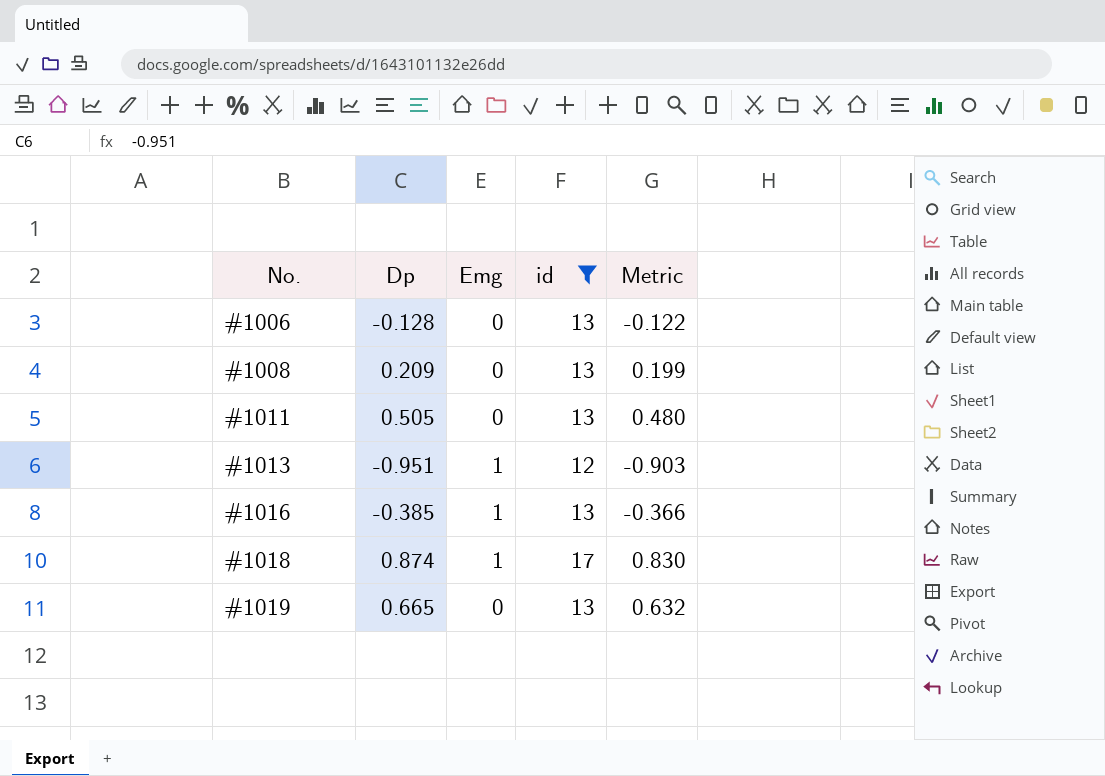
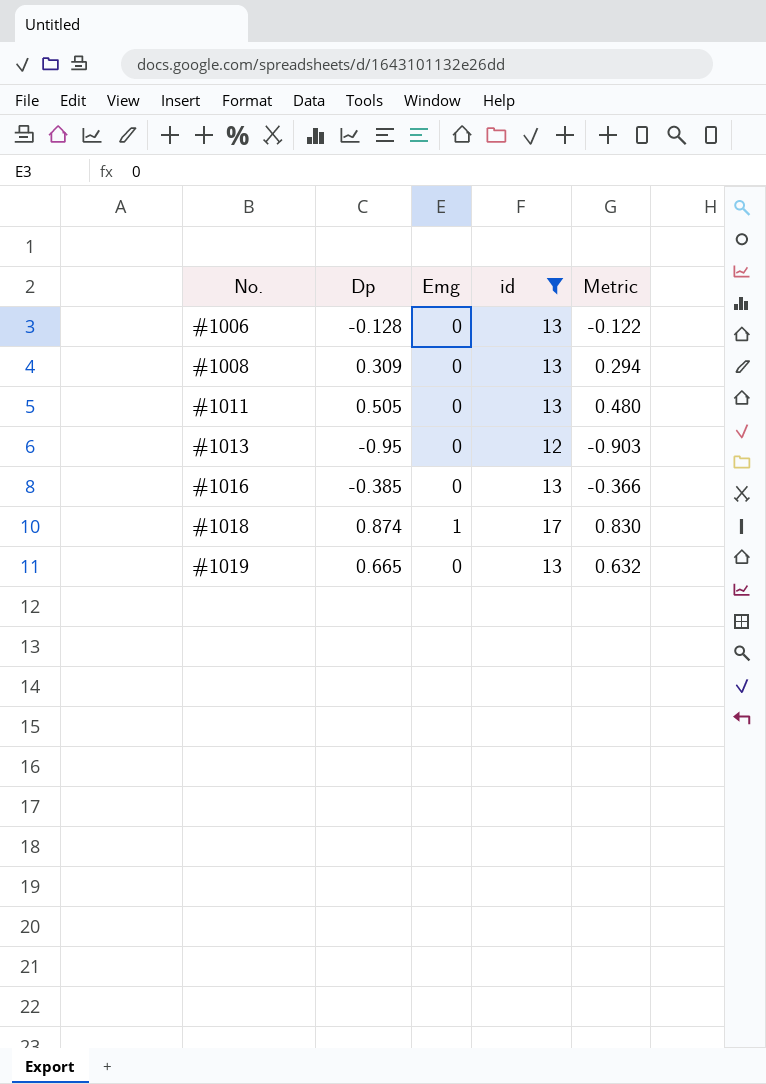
#1008 | Dp: 0.209 -> 0.309
#1008 | Metric: 0.199 -> 0.294
#1013 | Dp: -0.951 -> -0.95
#1013 | Emg: 1 -> 0
#1016 | Emg: 1 -> 0

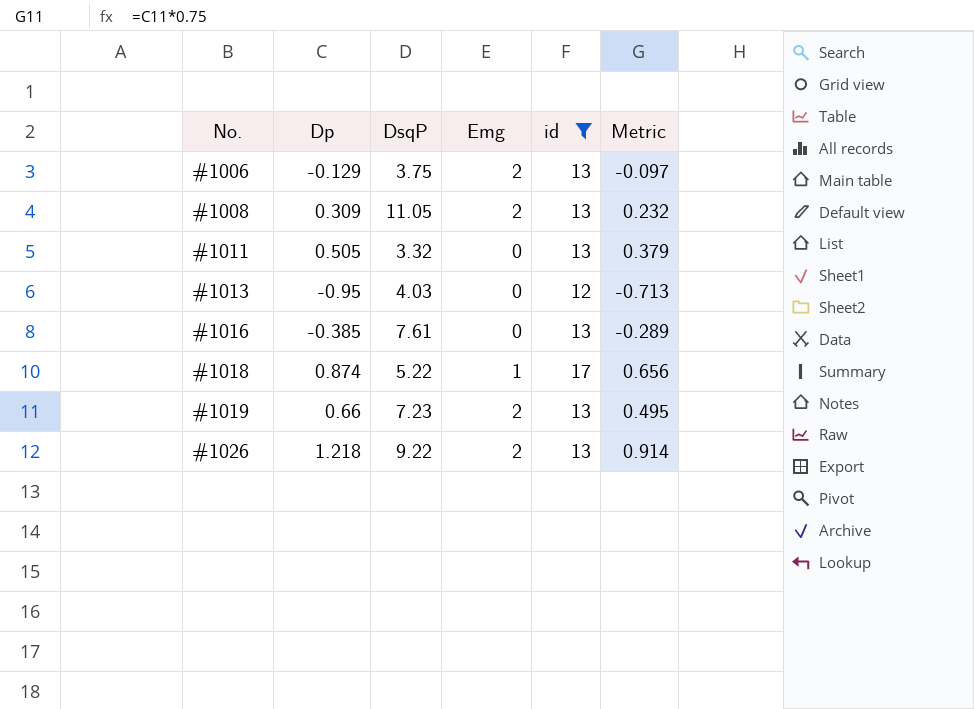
column DsqP | position: none -> 3
column Metric | formula: [Dp] * 0.95 -> [Dp] * 0.75
#1006 | Dp: -0.128 -> -0.129
#1006 | Emg: 0 -> 2
#1008 | Emg: 0 -> 2
#1019 | Dp: 0.665 -> 0.66
#1019 | Emg: 0 -> 2
row #1026: none -> 1.218 | 9.22 | 2 | 13 | 0.914

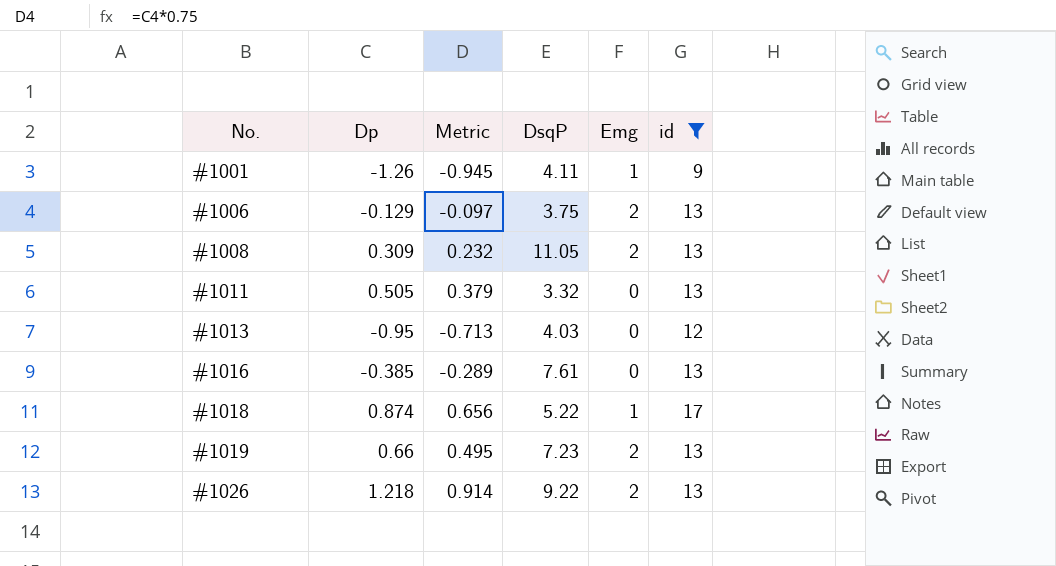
column Metric | position: 6 -> 3
row #1001: none -> -1.26 | -0.945 | 4.11 | 1 | 9

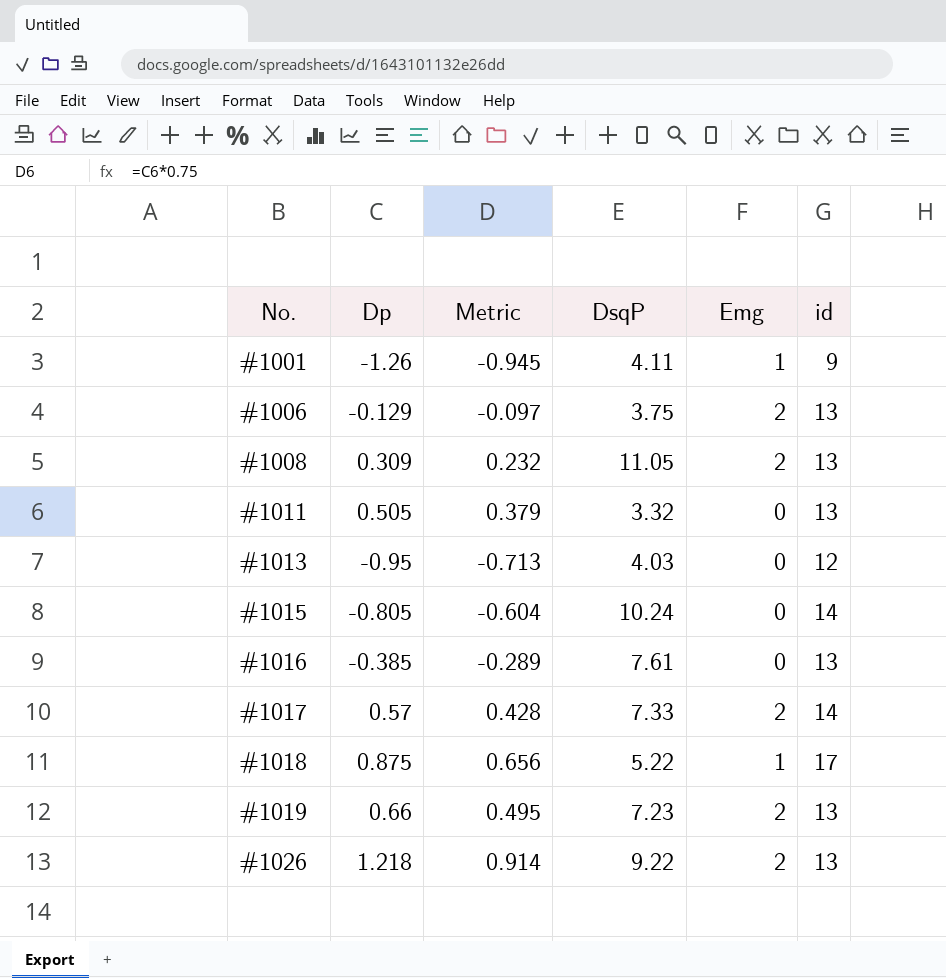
filter: id != 14 -> none
#1018 | Dp: 0.874 -> 0.875

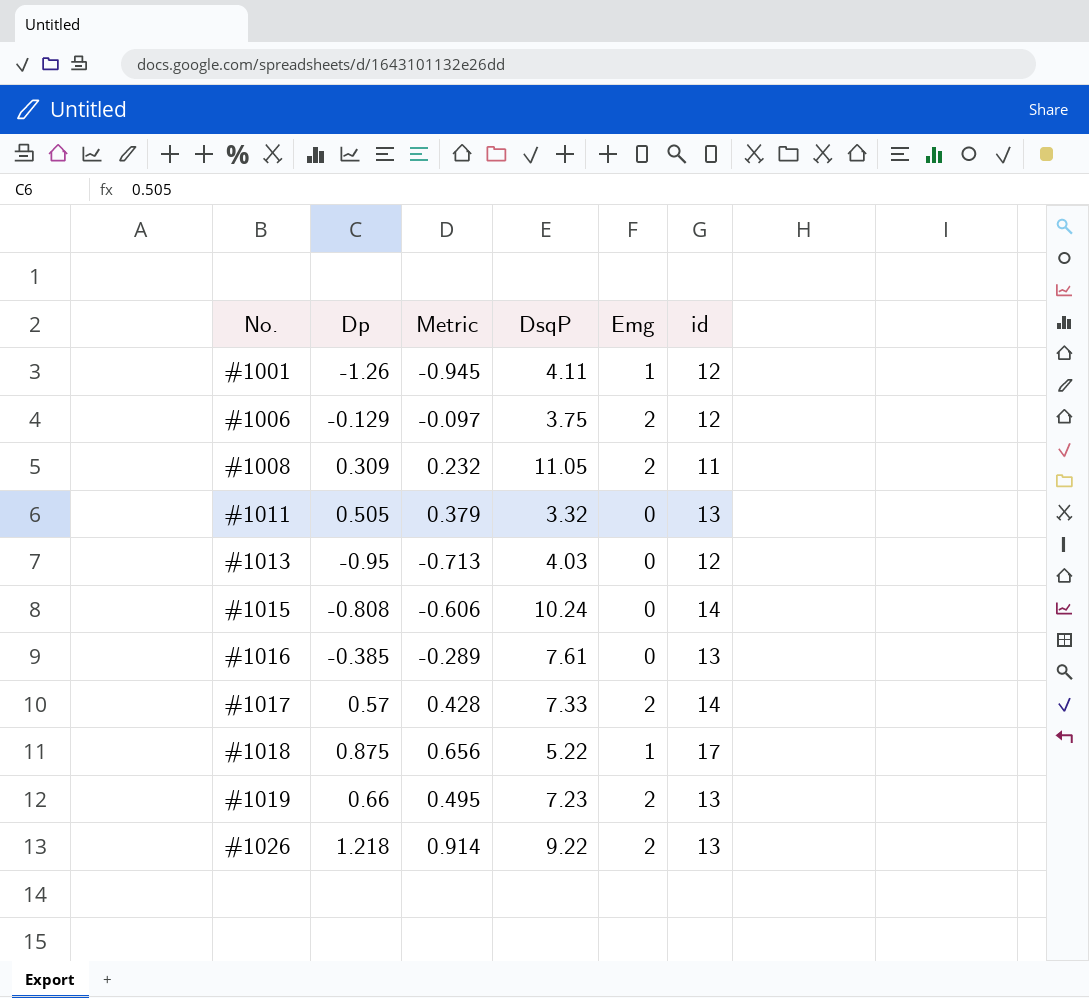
#1001 | id: 9 -> 12
#1006 | id: 13 -> 12
#1008 | id: 13 -> 11
#1015 | Dp: -0.805 -> -0.808
#1015 | Metric: -0.604 -> -0.606

